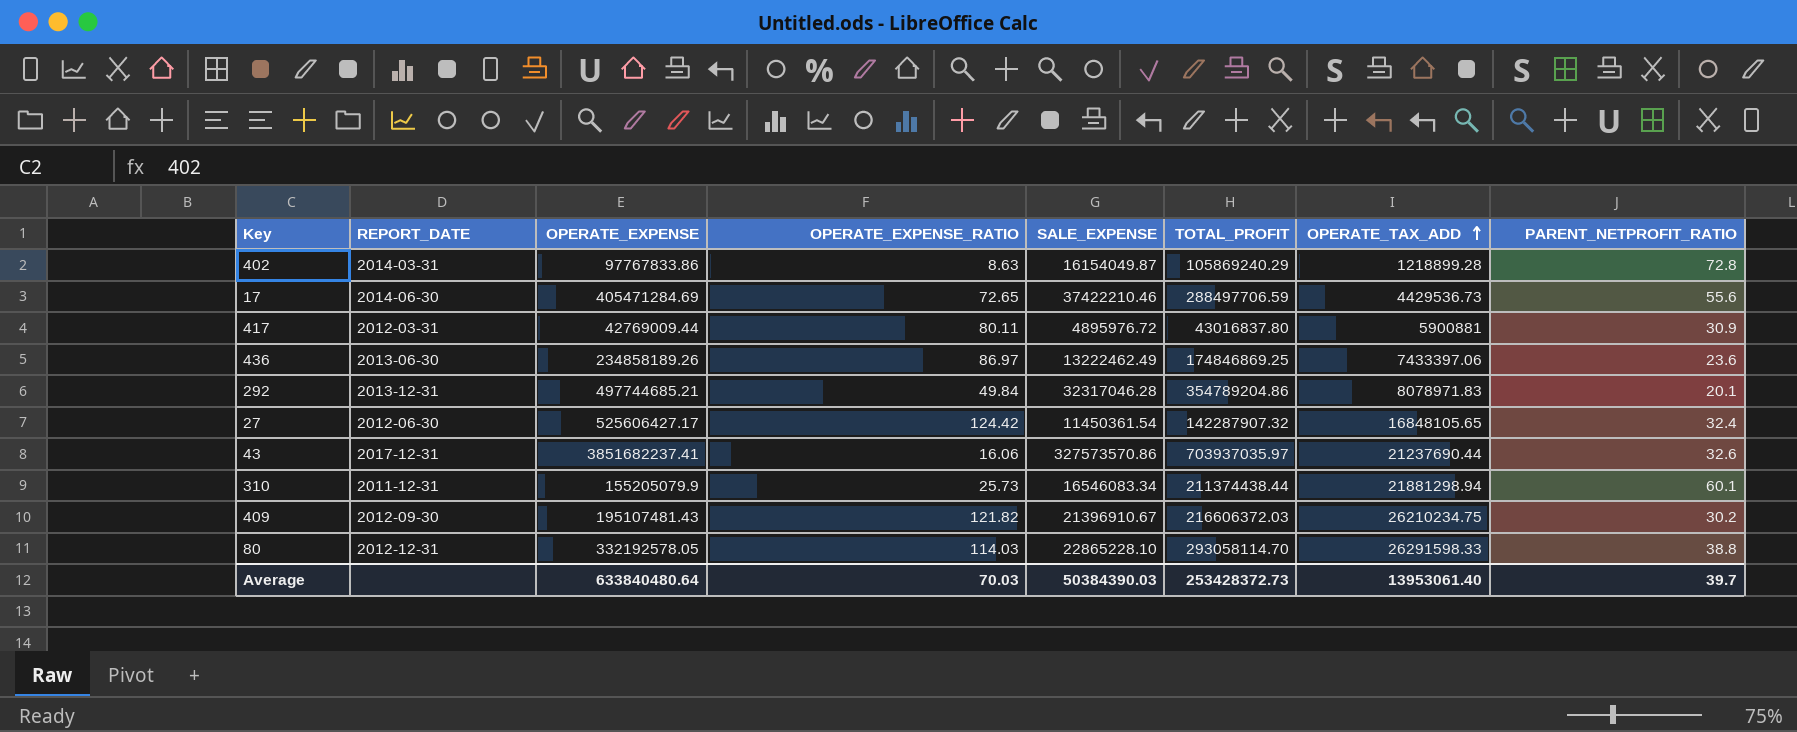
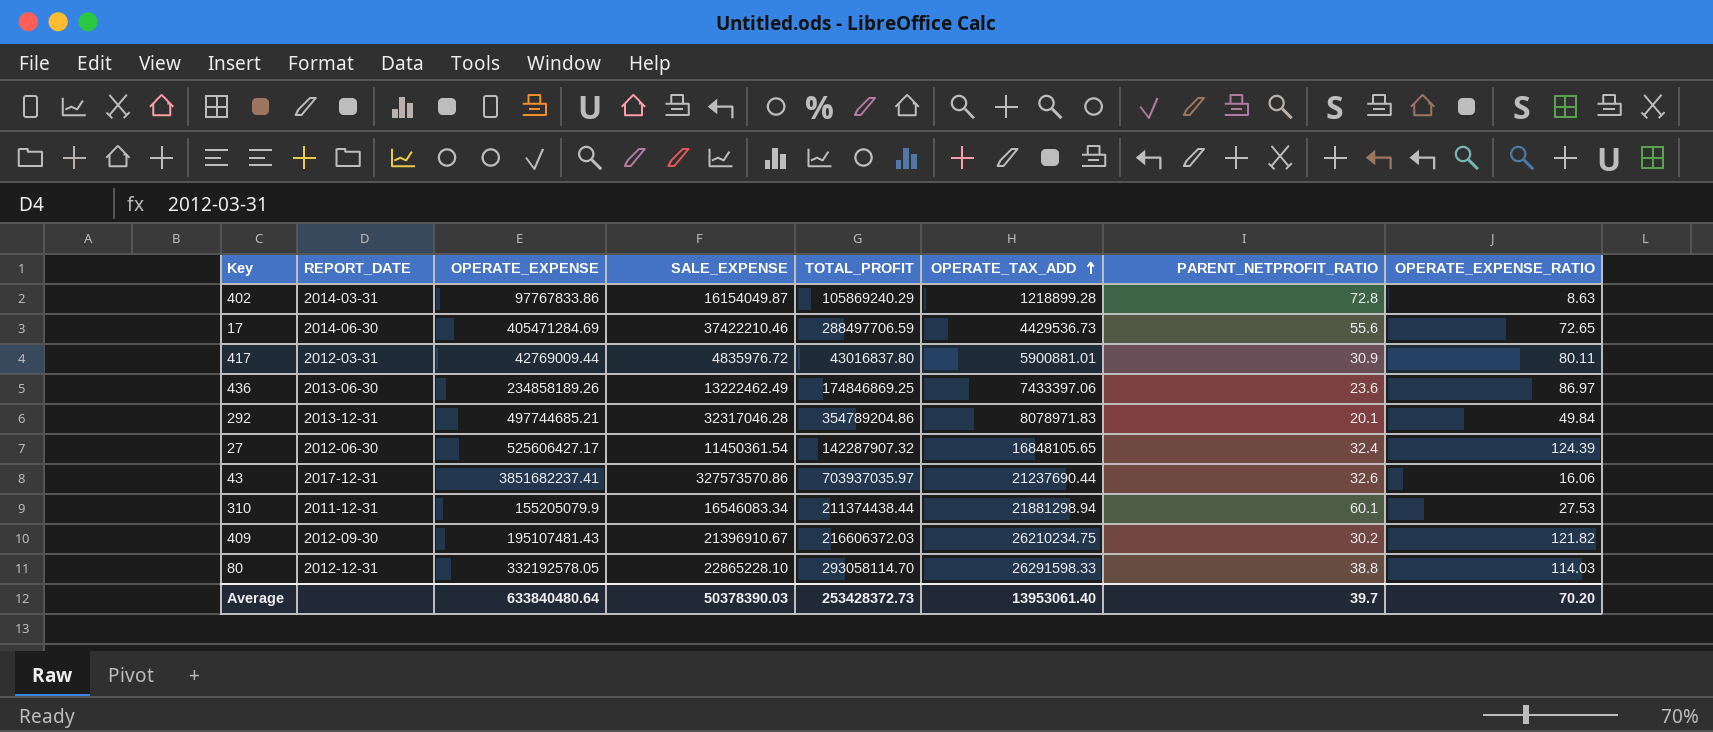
column OPERATE_EXPENSE_RATIO | position: 4 -> 8
417 | SALE_EXPENSE: 4895976.72 -> 4835976.72
417 | OPERATE_TAX_ADD: 5900881 -> 5900881.01
27 | OPERATE_EXPENSE_RATIO: 124.42 -> 124.39
310 | OPERATE_EXPENSE_RATIO: 25.73 -> 27.53
Average | SALE_EXPENSE: 50384390.03 -> 50378390.03
Average | OPERATE_EXPENSE_RATIO: 70.03 -> 70.20

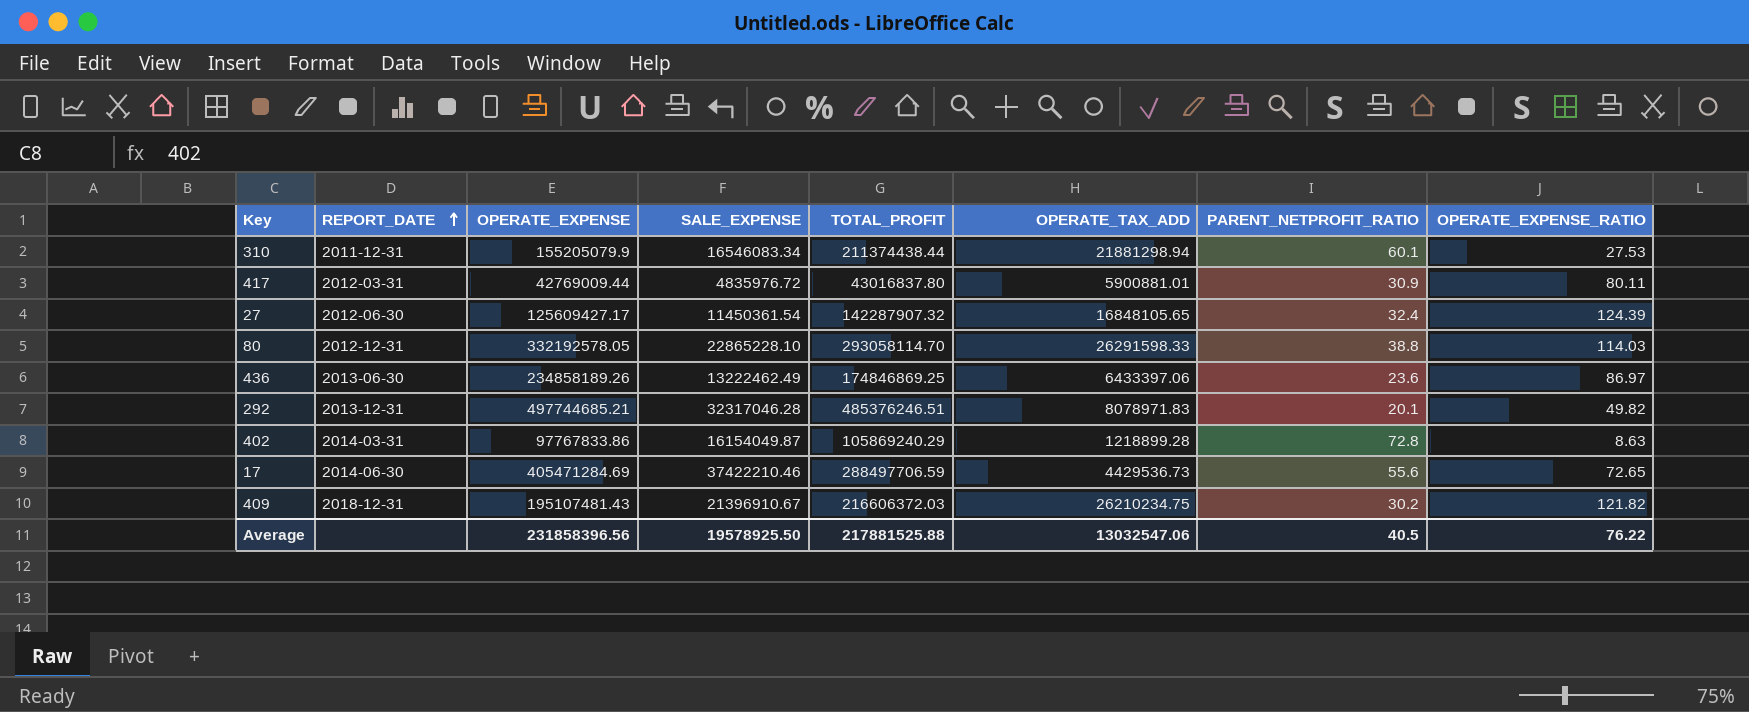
row order: OPERATE_TAX_ADD ascending -> REPORT_DATE ascending
row 43: 2017-12-31 | 3851682237.41 | 327573570.86 | 703937035.97 | 21237690.44 | 32.6 | 16.06 -> none
27 | OPERATE_EXPENSE: 525606427.17 -> 125609427.17
436 | OPERATE_TAX_ADD: 7433397.06 -> 6433397.06
292 | TOTAL_PROFIT: 354789204.86 -> 485376246.51
292 | OPERATE_EXPENSE_RATIO: 49.84 -> 49.82
409 | REPORT_DATE: 2012-09-30 -> 2018-12-31
Average | OPERATE_EXPENSE: 633840480.64 -> 231858396.56
Average | SALE_EXPENSE: 50378390.03 -> 19578925.50
Average | TOTAL_PROFIT: 253428372.73 -> 217881525.88
Average | OPERATE_TAX_ADD: 13953061.40 -> 13032547.06
Average | PARENT_NETPROFIT_RATIO: 39.7 -> 40.5
Average | OPERATE_EXPENSE_RATIO: 70.20 -> 76.22

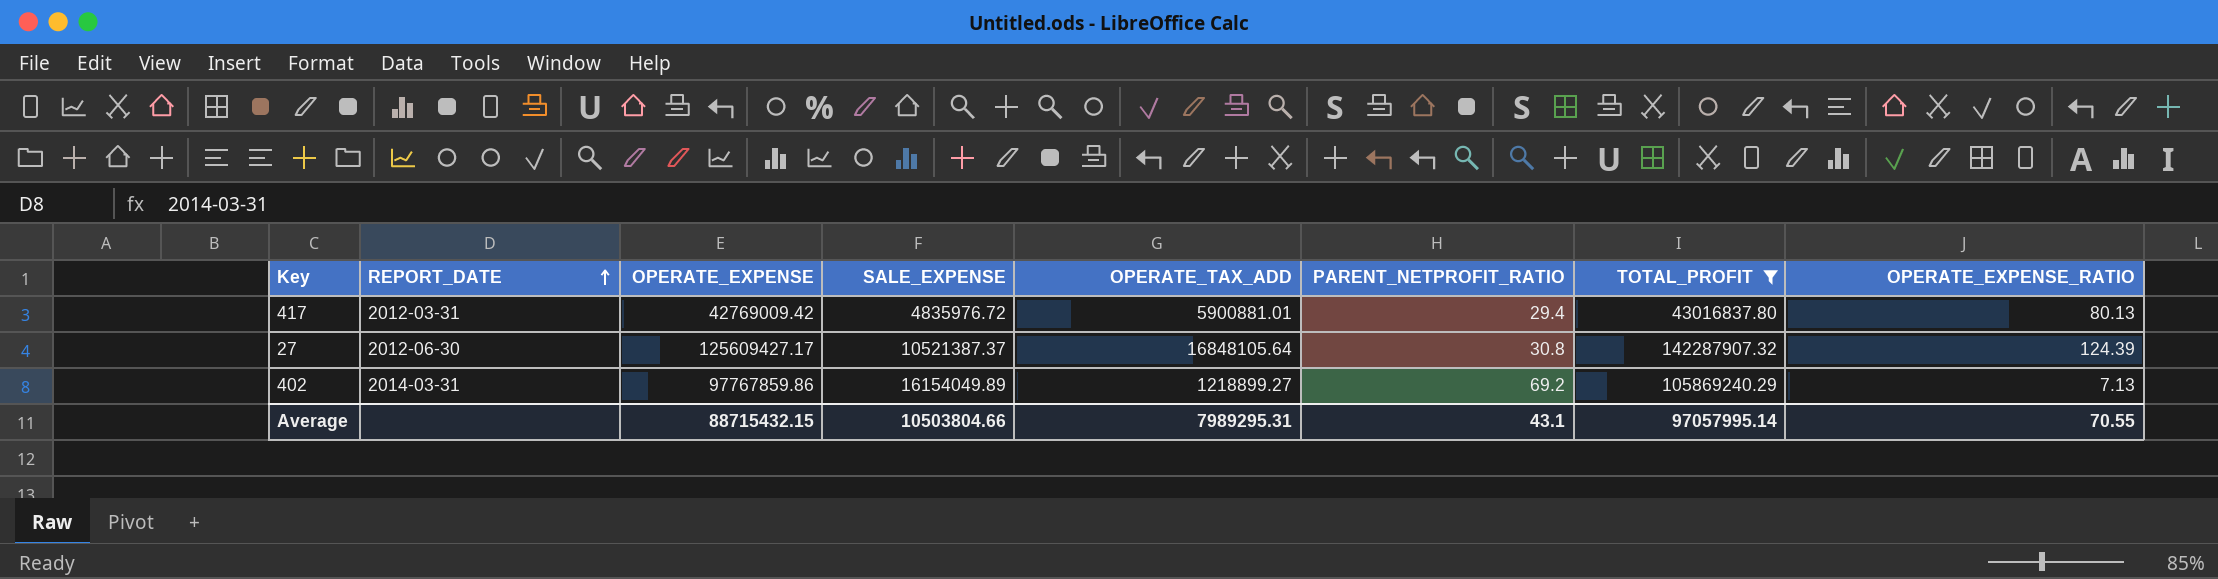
filter: none -> TOTAL_PROFIT <= 142287907.32
column TOTAL_PROFIT | position: 5 -> 7
417 | OPERATE_EXPENSE: 42769009.44 -> 42769009.42
417 | PARENT_NETPROFIT_RATIO: 30.9 -> 29.4
417 | OPERATE_EXPENSE_RATIO: 80.11 -> 80.13
27 | SALE_EXPENSE: 11450361.54 -> 10521387.37
27 | OPERATE_TAX_ADD: 16848105.65 -> 16848105.64
27 | PARENT_NETPROFIT_RATIO: 32.4 -> 30.8
402 | OPERATE_EXPENSE: 97767833.86 -> 97767859.86
402 | SALE_EXPENSE: 16154049.87 -> 16154049.89
402 | OPERATE_TAX_ADD: 1218899.28 -> 1218899.27
402 | PARENT_NETPROFIT_RATIO: 72.8 -> 69.2
402 | OPERATE_EXPENSE_RATIO: 8.63 -> 7.13
Average | OPERATE_EXPENSE: 231858396.56 -> 88715432.15
Average | SALE_EXPENSE: 19578925.50 -> 10503804.66
Average | OPERATE_TAX_ADD: 13032547.06 -> 7989295.31
Average | PARENT_NETPROFIT_RATIO: 40.5 -> 43.1
Average | TOTAL_PROFIT: 217881525.88 -> 97057995.14
Average | OPERATE_EXPENSE_RATIO: 76.22 -> 70.55

